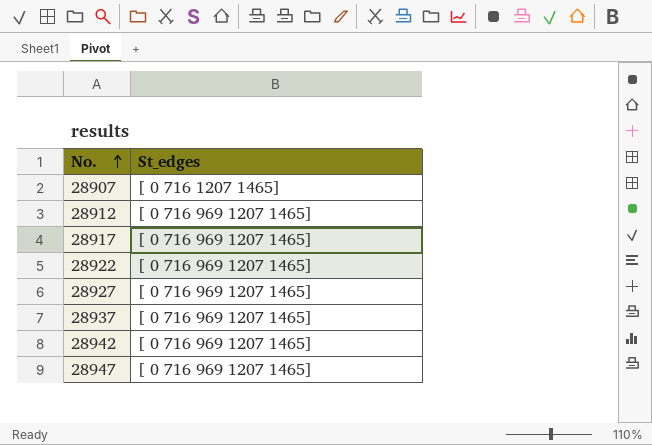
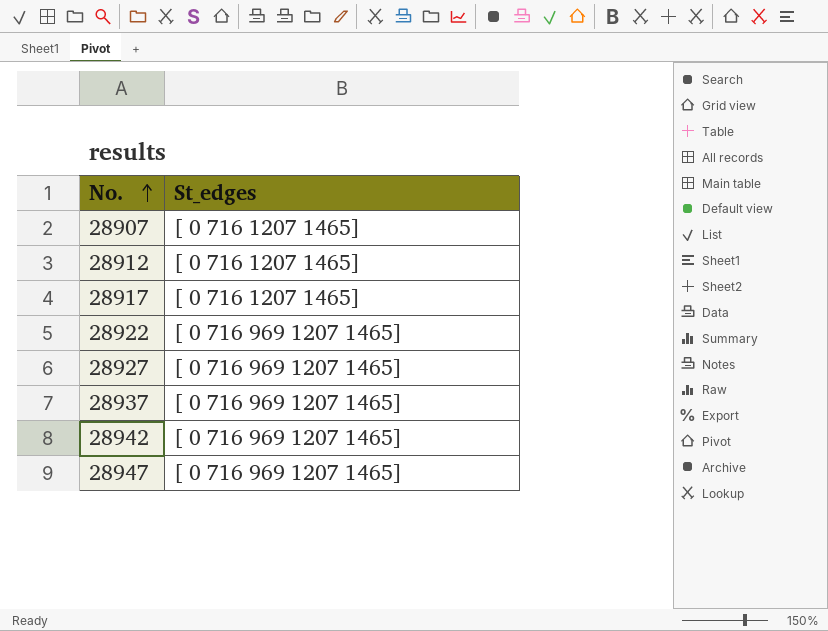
28912 | St_edges: [ 0 716 969 1207 1465] -> [ 0 716 1207 1465]
28917 | St_edges: [ 0 716 969 1207 1465] -> [ 0 716 1207 1465]

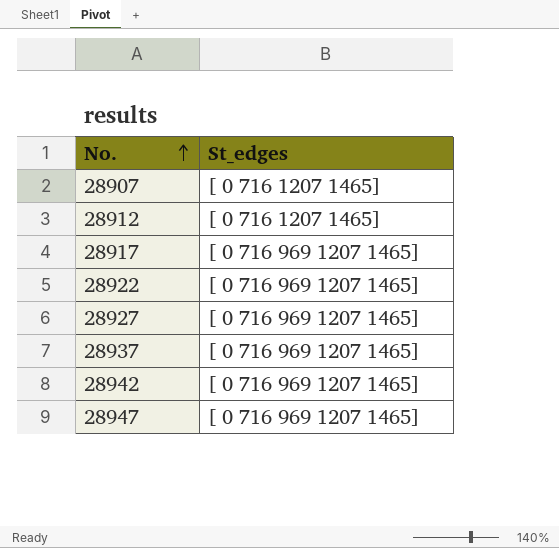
28917 | St_edges: [ 0 716 1207 1465] -> [ 0 716 969 1207 1465]

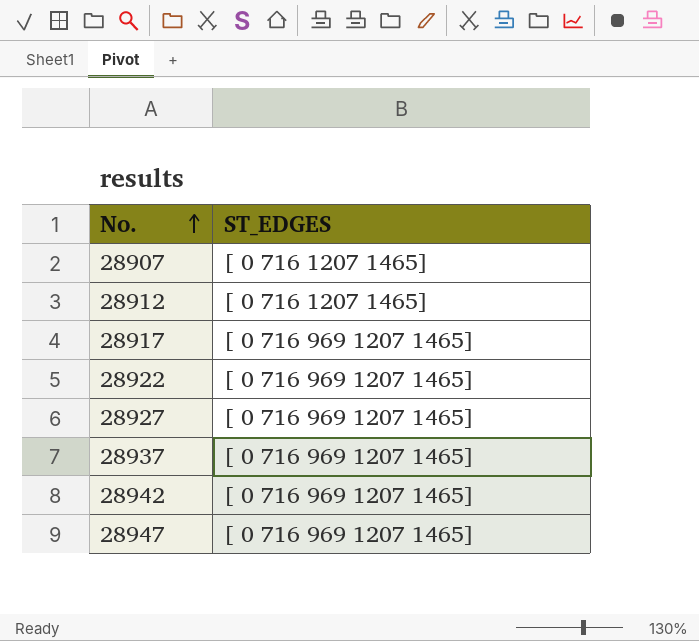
column name: St_edges -> ST_EDGES

